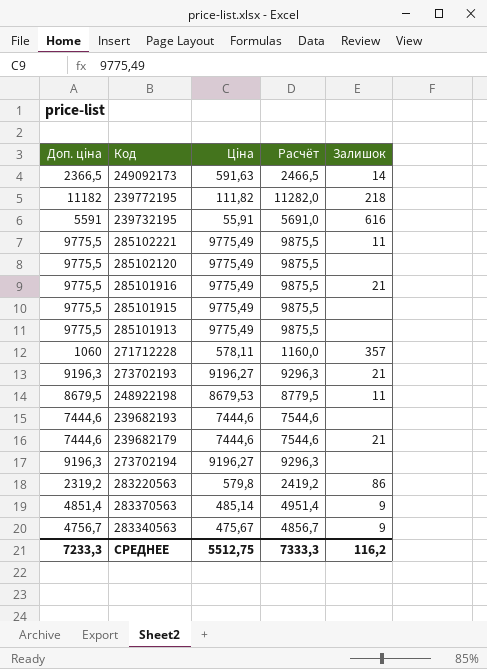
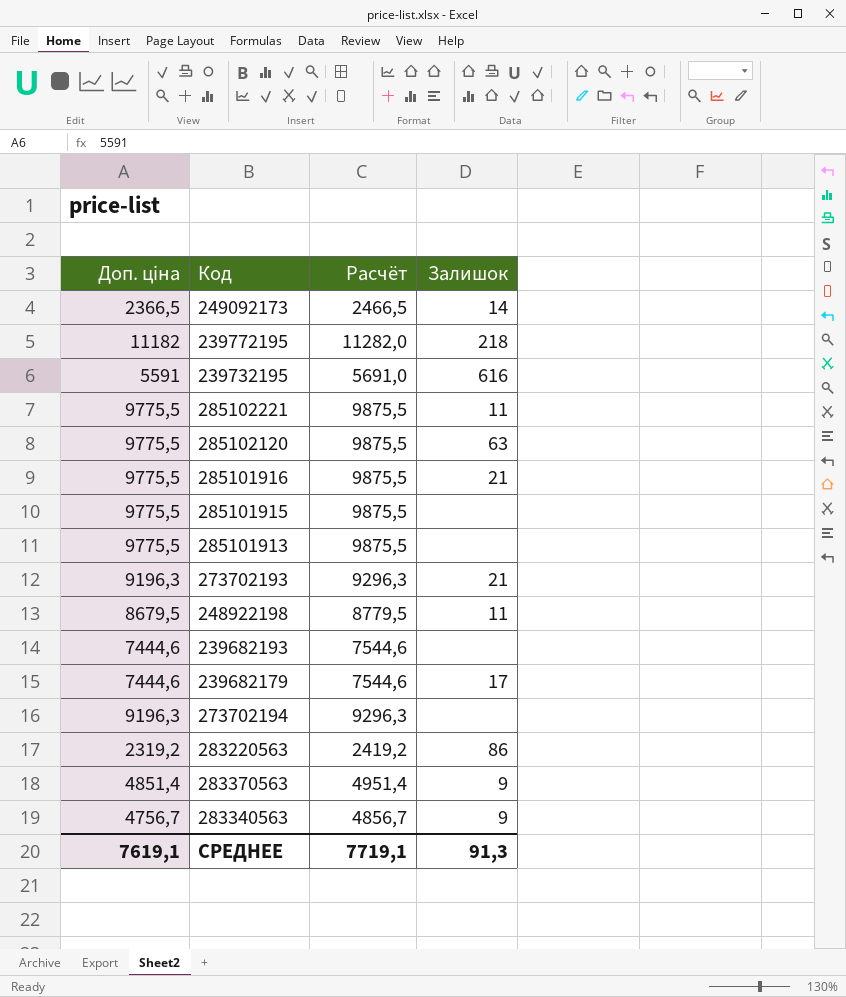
column Ціна | position: 3 -> none
row 271712228: 1060 | 578,11 | 1160,0 | 357 -> none
285102120 | Залишок: none -> 63
239682179 | Залишок: 21 -> 17
СРЕДНЕЕ | Доп. ціна: 7233,3 -> 7619,1
СРЕДНЕЕ | Расчёт: 7333,3 -> 7719,1
СРЕДНЕЕ | Залишок: 116,2 -> 91,3

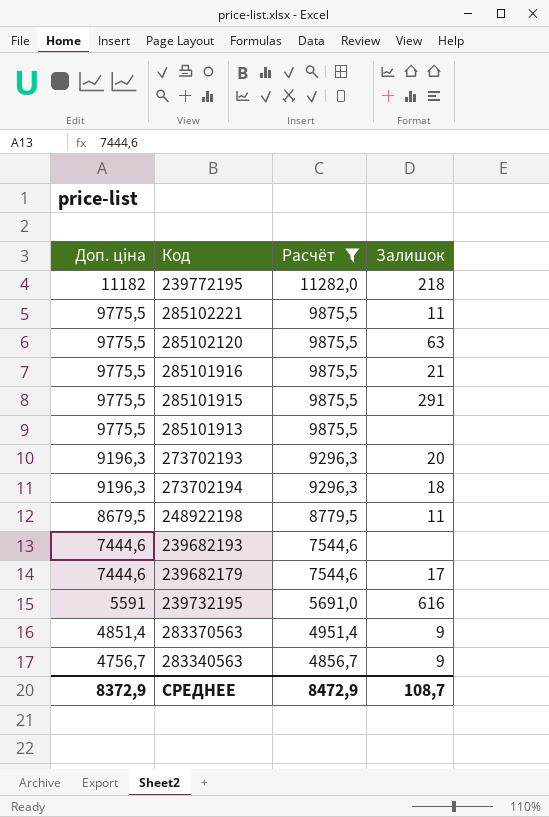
filter: none -> Расчёт >= 4856,7
row order: none -> Доп. ціна descending
285101915 | Залишок: none -> 291
273702193 | Залишок: 21 -> 20
273702194 | Залишок: none -> 18
СРЕДНЕЕ | Доп. ціна: 7619,1 -> 8372,9
СРЕДНЕЕ | Расчёт: 7719,1 -> 8472,9
СРЕДНЕЕ | Залишок: 91,3 -> 108,7

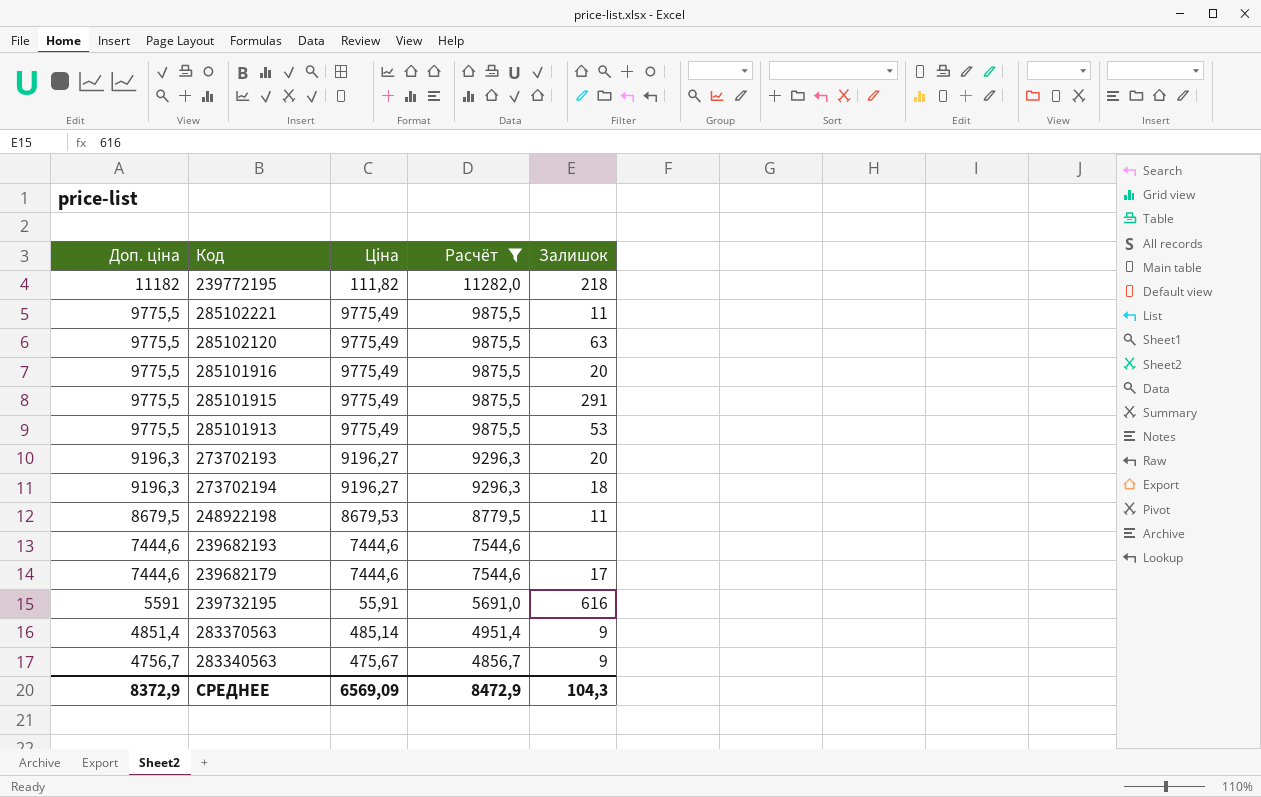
column Ціна | position: none -> 3
285101916 | Залишок: 21 -> 20
285101913 | Залишок: none -> 53
СРЕДНЕЕ | Залишок: 108,7 -> 104,3

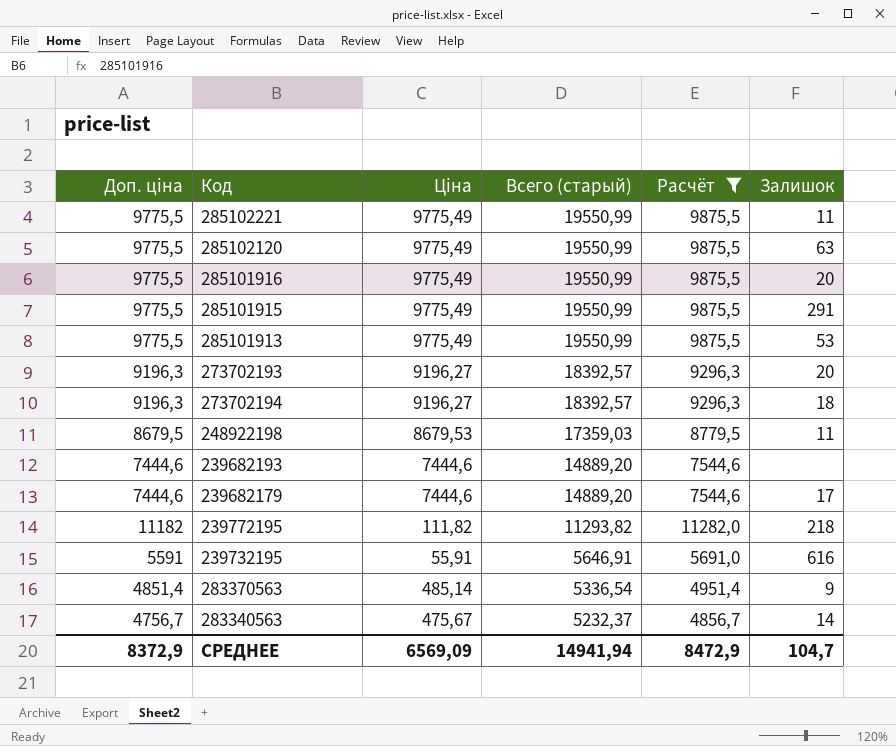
row order: Доп. ціна descending -> Всего (старый) descending
column Всего (старый) | formula: none -> [Доп. ціна] + [Ціна]
283340563 | Залишок: 9 -> 14
СРЕДНЕЕ | Залишок: 104,3 -> 104,7

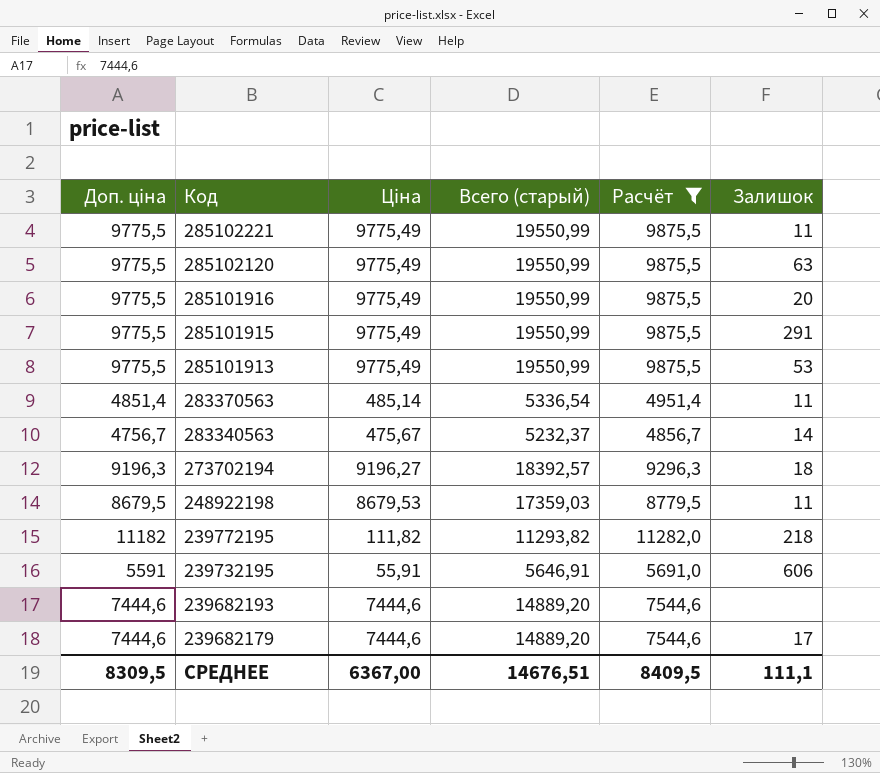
row order: Всего (старый) descending -> Код descending
row 273702193: 9196,3 | 9196,27 | 18392,57 | 9296,3 | 20 -> none
283370563 | Залишок: 9 -> 11
239732195 | Залишок: 616 -> 606
СРЕДНЕЕ | Доп. ціна: 8372,9 -> 8309,5
СРЕДНЕЕ | Ціна: 6569,09 -> 6367,00
СРЕДНЕЕ | Всего (старый): 14941,94 -> 14676,51
СРЕДНЕЕ | Расчёт: 8472,9 -> 8409,5
СРЕДНЕЕ | Залишок: 104,7 -> 111,1

